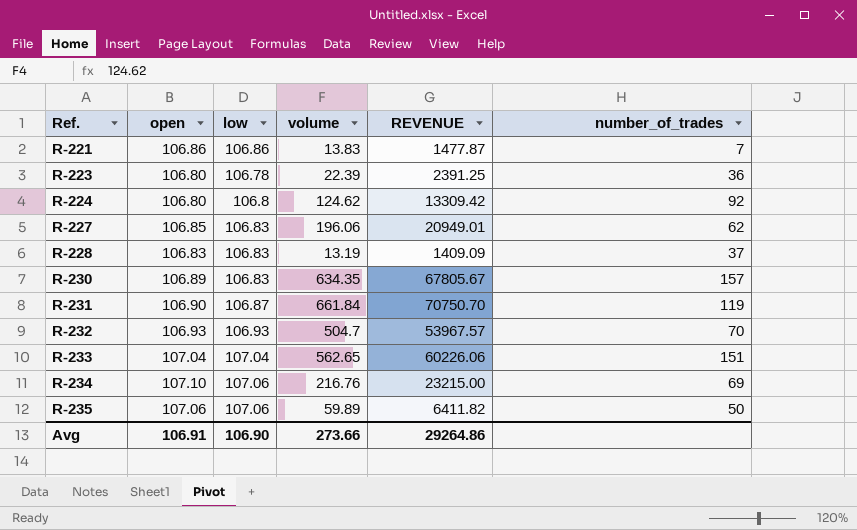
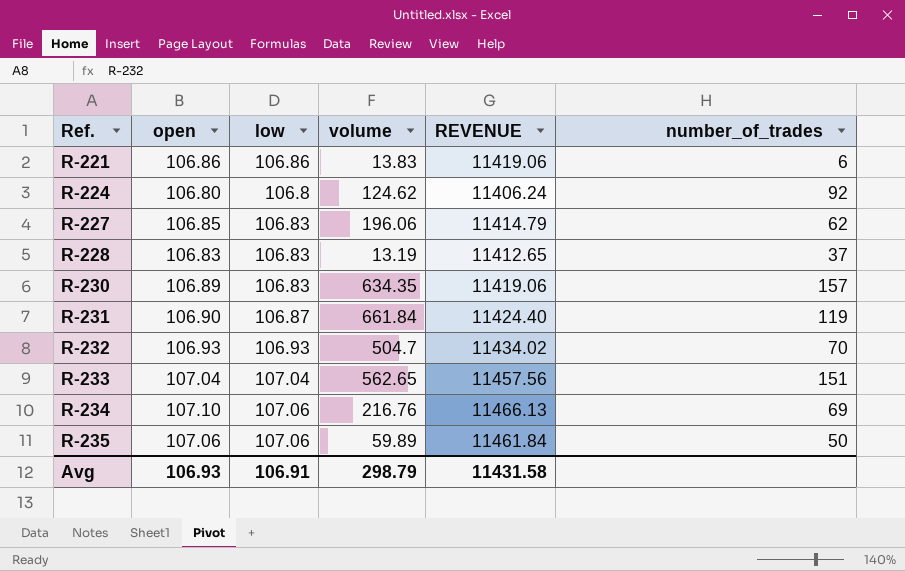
column REVENUE | formula: [open] * [volume] -> [open] * [low]
row R-223: 106.80 | 106.78 | 22.39 | 2391.25 | 36 -> none
R-221 | number_of_trades: 7 -> 6
Avg | open: 106.91 -> 106.93
Avg | low: 106.90 -> 106.91
Avg | volume: 273.66 -> 298.79
Avg | REVENUE: 29264.86 -> 11431.58

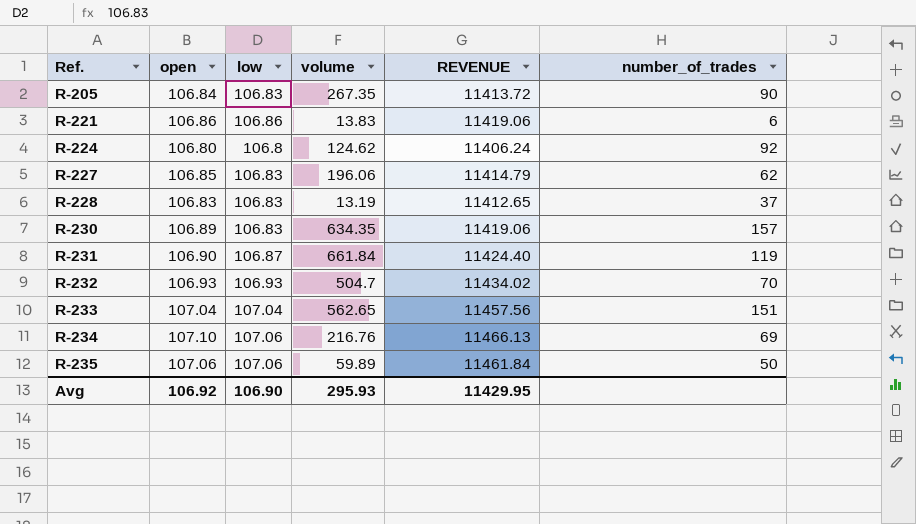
row R-205: none -> 106.84 | 106.83 | 267.35 | 11413.72 | 90
Avg | open: 106.93 -> 106.92
Avg | low: 106.91 -> 106.90
Avg | volume: 298.79 -> 295.93
Avg | REVENUE: 11431.58 -> 11429.95

